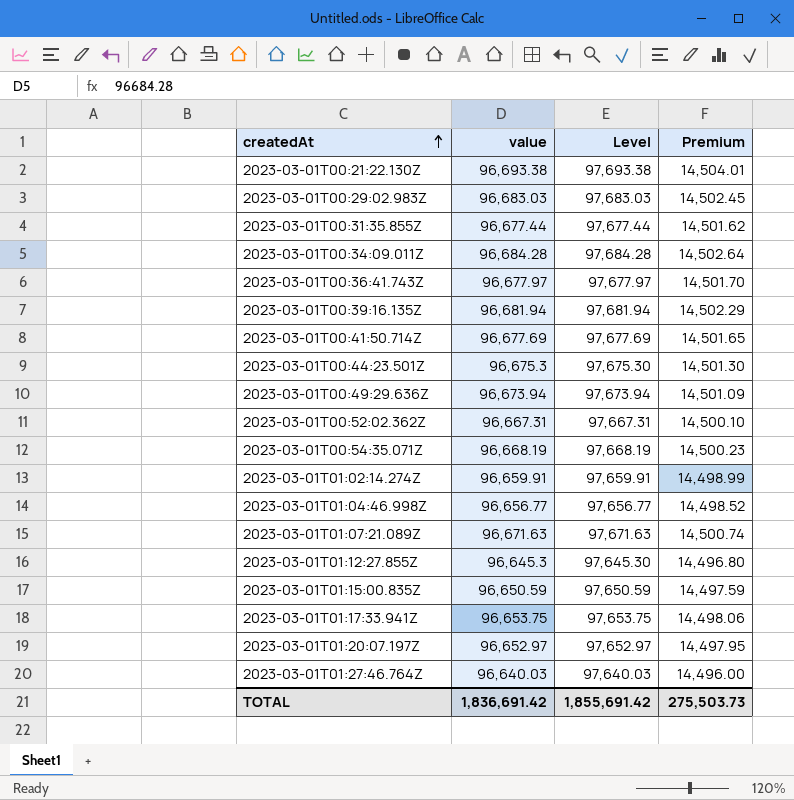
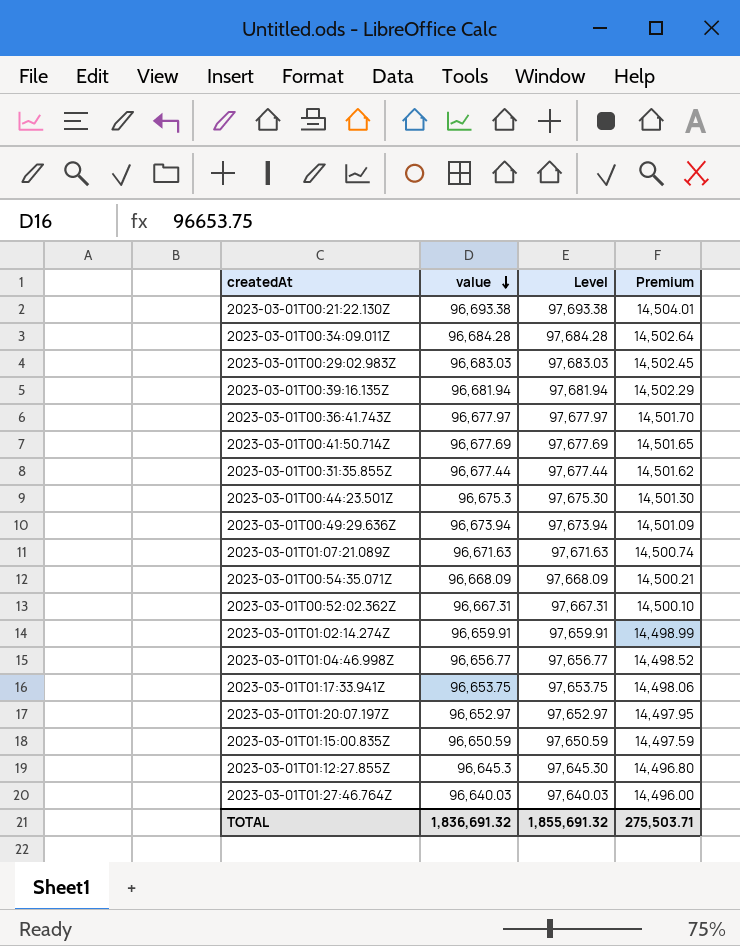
row order: createdAt ascending -> value descending
2023-03-01T00:54:35.071Z | value: 96,668.19 -> 96,668.09
2023-03-01T00:54:35.071Z | Level: 97,668.19 -> 97,668.09
2023-03-01T00:54:35.071Z | Premium: 14,500.23 -> 14,500.21
TOTAL | value: 1,836,691.42 -> 1,836,691.32
TOTAL | Level: 1,855,691.42 -> 1,855,691.32
TOTAL | Premium: 275,503.73 -> 275,503.71

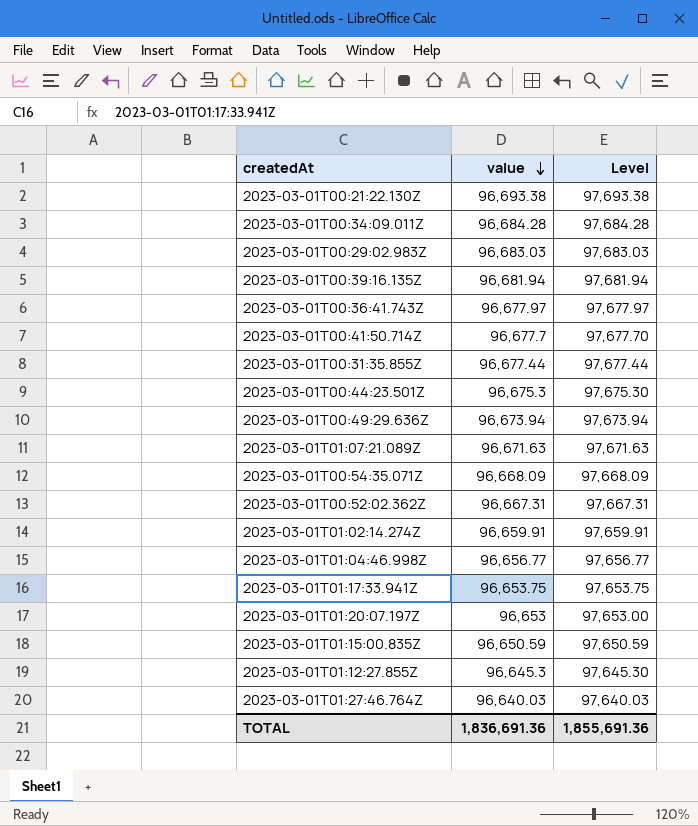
column Premium | formula: [value] * 0.15 -> none
2023-03-01T00:41:50.714Z | value: 96,677.69 -> 96,677.7
2023-03-01T00:41:50.714Z | Level: 97,677.69 -> 97,677.70
2023-03-01T01:20:07.197Z | value: 96,652.97 -> 96,653
2023-03-01T01:20:07.197Z | Level: 97,652.97 -> 97,653.00
TOTAL | value: 1,836,691.32 -> 1,836,691.36
TOTAL | Level: 1,855,691.32 -> 1,855,691.36

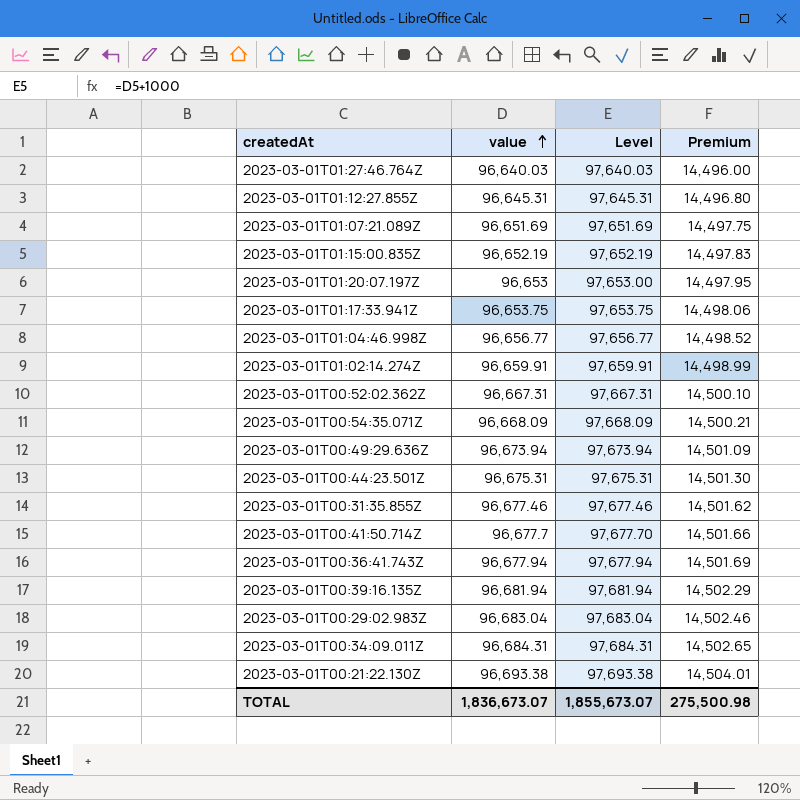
row order: value descending -> value ascending
column Premium | formula: none -> [value] * 0.15
2023-03-01T01:12:27.855Z | value: 96,645.3 -> 96,645.31
2023-03-01T01:12:27.855Z | Level: 97,645.30 -> 97,645.31
2023-03-01T01:07:21.089Z | value: 96,671.63 -> 96,651.69
2023-03-01T01:07:21.089Z | Level: 97,671.63 -> 97,651.69
2023-03-01T01:15:00.835Z | value: 96,650.59 -> 96,652.19
2023-03-01T01:15:00.835Z | Level: 97,650.59 -> 97,652.19
2023-03-01T00:44:23.501Z | value: 96,675.3 -> 96,675.31
2023-03-01T00:44:23.501Z | Level: 97,675.30 -> 97,675.31
2023-03-01T00:31:35.855Z | value: 96,677.44 -> 96,677.46
2023-03-01T00:31:35.855Z | Level: 97,677.44 -> 97,677.46
2023-03-01T00:36:41.743Z | value: 96,677.97 -> 96,677.94
2023-03-01T00:36:41.743Z | Level: 97,677.97 -> 97,677.94
2023-03-01T00:29:02.983Z | value: 96,683.03 -> 96,683.04
2023-03-01T00:29:02.983Z | Level: 97,683.03 -> 97,683.04
2023-03-01T00:34:09.011Z | value: 96,684.28 -> 96,684.31
2023-03-01T00:34:09.011Z | Level: 97,684.28 -> 97,684.31
TOTAL | value: 1,836,691.36 -> 1,836,673.07
TOTAL | Level: 1,855,691.36 -> 1,855,673.07

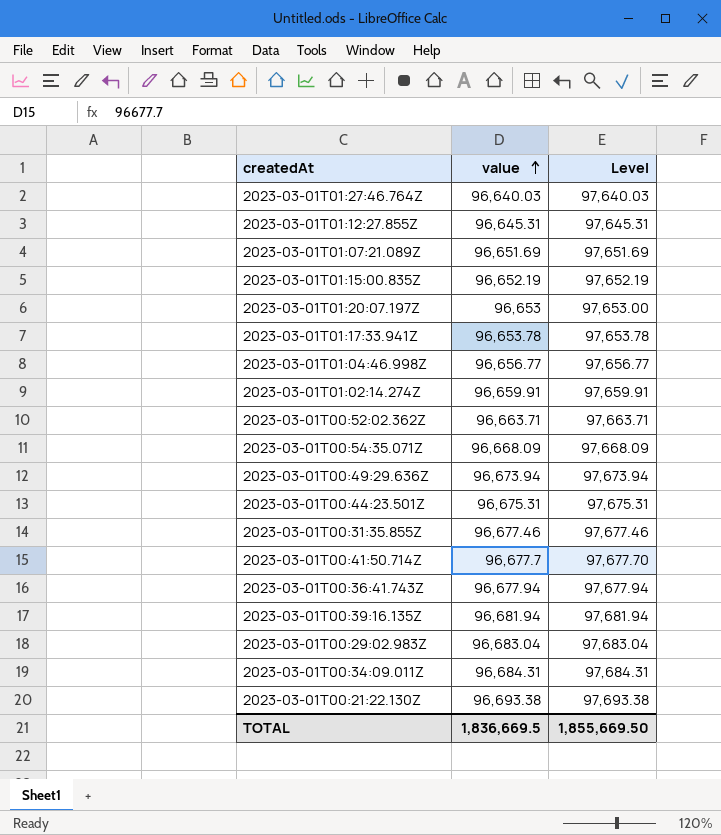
column Premium | formula: [value] * 0.15 -> none
2023-03-01T01:17:33.941Z | value: 96,653.75 -> 96,653.78
2023-03-01T01:17:33.941Z | Level: 97,653.75 -> 97,653.78
2023-03-01T00:52:02.362Z | value: 96,667.31 -> 96,663.71
2023-03-01T00:52:02.362Z | Level: 97,667.31 -> 97,663.71
TOTAL | value: 1,836,673.07 -> 1,836,669.5
TOTAL | Level: 1,855,673.07 -> 1,855,669.50

